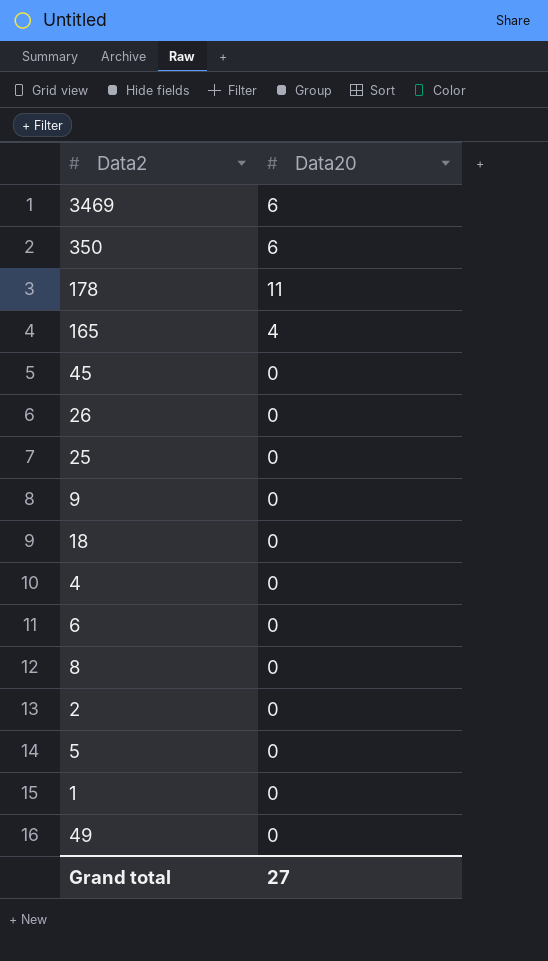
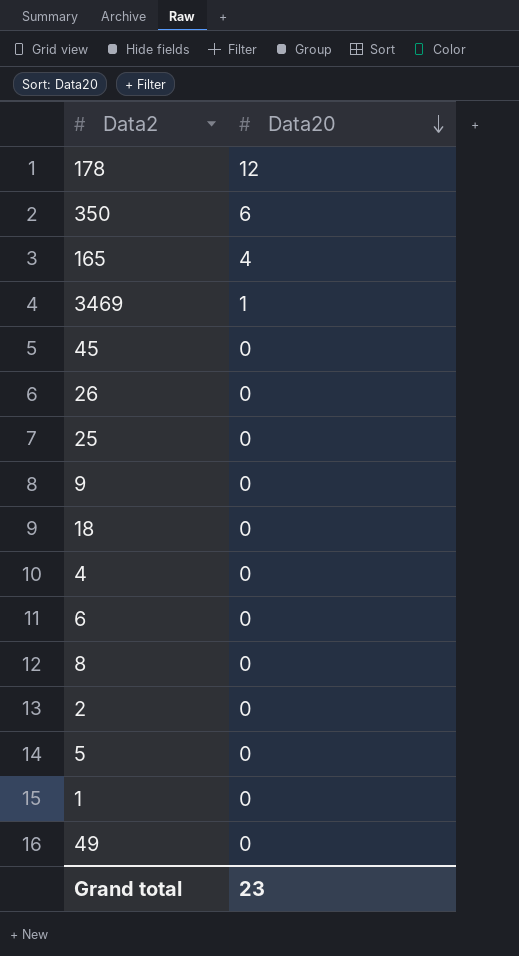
row order: none -> Data20 descending
178 | Data20: 11 -> 12
3469 | Data20: 6 -> 1
Grand total | Data20: 27 -> 23

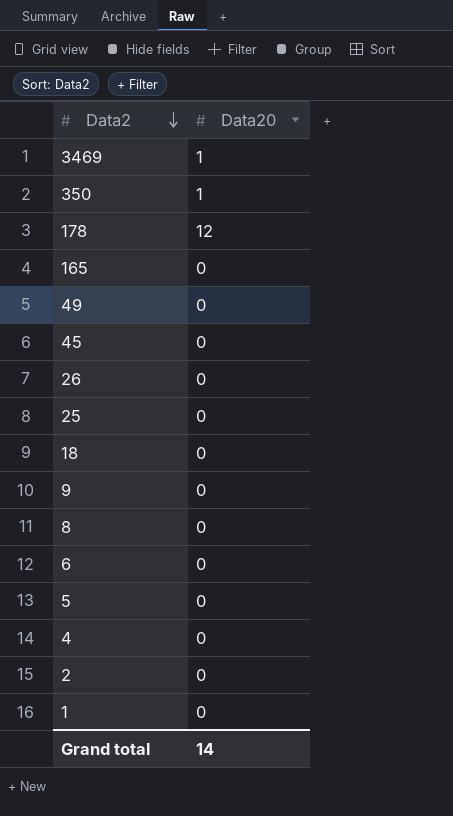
row order: Data20 descending -> Data2 descending
350 | Data20: 6 -> 1
165 | Data20: 4 -> 0
Grand total | Data20: 23 -> 14

